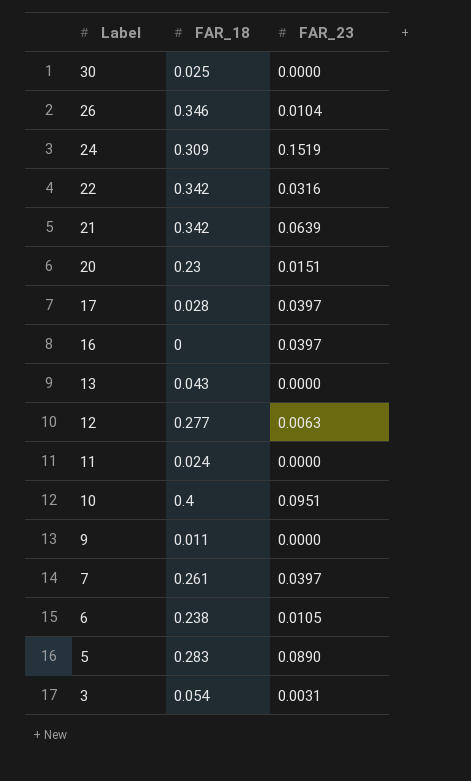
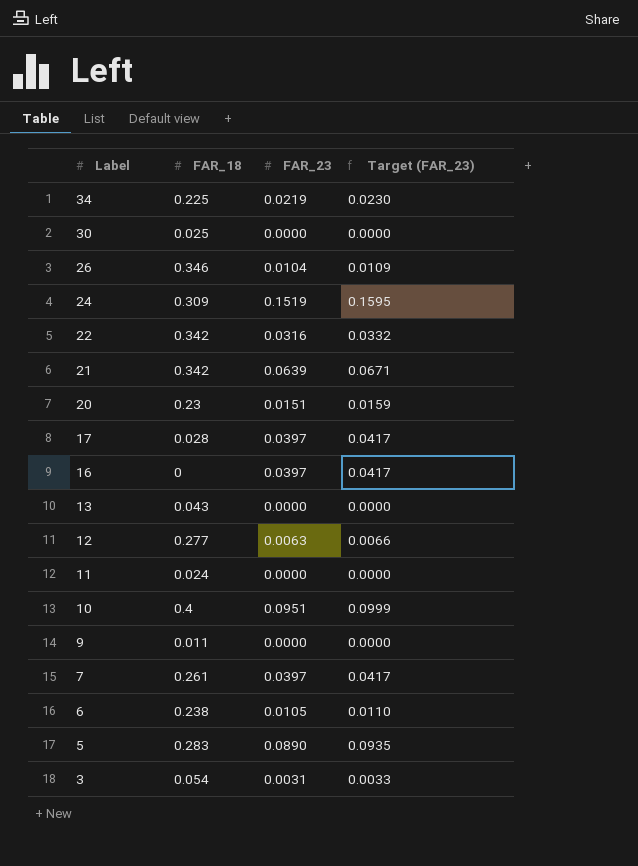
column Target (FAR_23) | formula: none -> [FAR_23] * 1.05
row 34: none -> 0.225 | 0.0219 | 0.0230

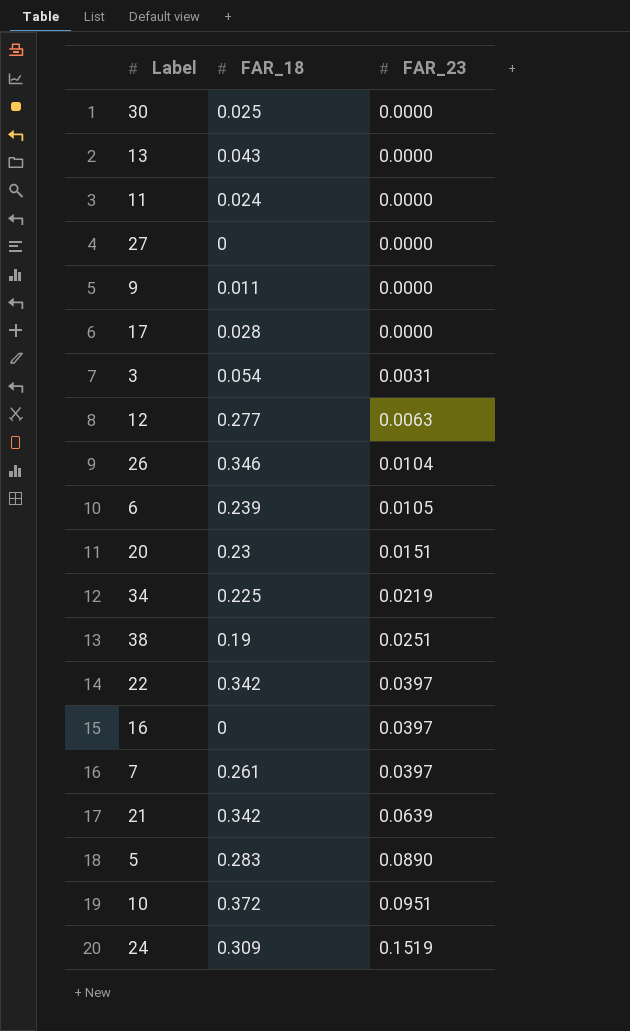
row order: Label descending -> FAR_23 ascending
column Target (FAR_23) | formula: [FAR_23] * 1.05 -> none
row 27: none -> 0 | 0.0000
17 | FAR_23: 0.0397 -> 0.0000
6 | FAR_18: 0.238 -> 0.239
row 38: none -> 0.19 | 0.0251
22 | FAR_23: 0.0316 -> 0.0397
10 | FAR_18: 0.4 -> 0.372

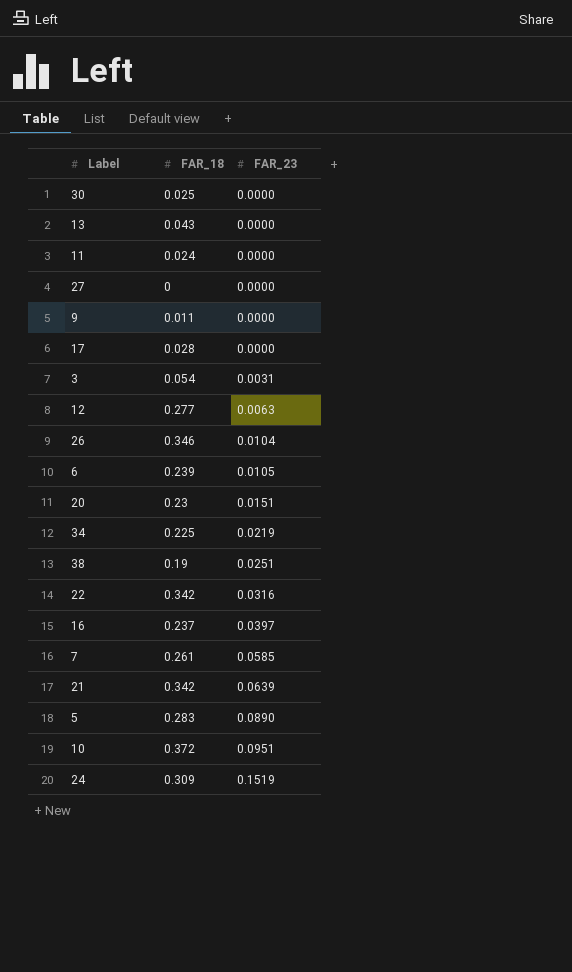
22 | FAR_23: 0.0397 -> 0.0316
16 | FAR_18: 0 -> 0.237
7 | FAR_23: 0.0397 -> 0.0585

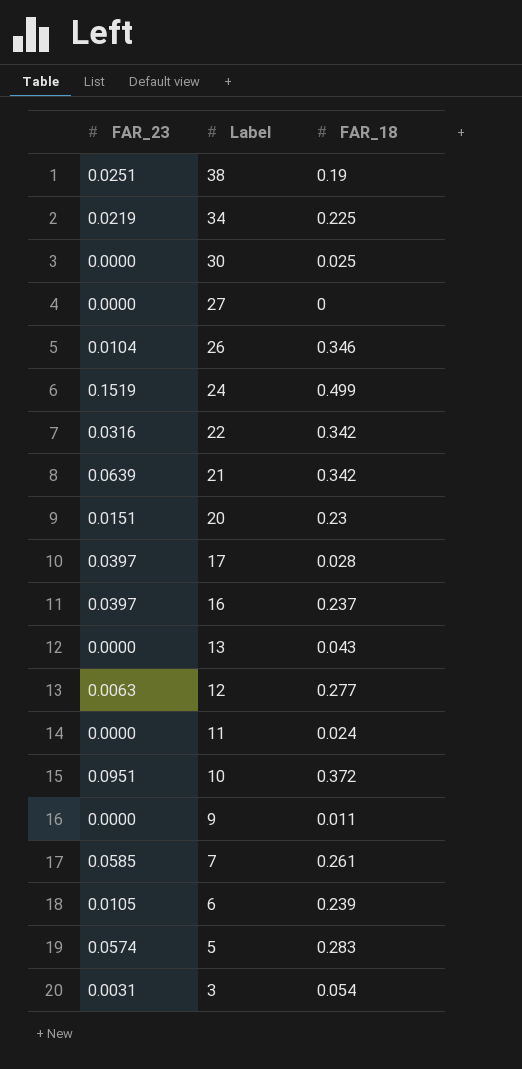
row order: FAR_23 ascending -> Label descending
column FAR_23 | position: 3 -> 1
24 | FAR_18: 0.309 -> 0.499
17 | FAR_23: 0.0000 -> 0.0397
5 | FAR_23: 0.0890 -> 0.0574

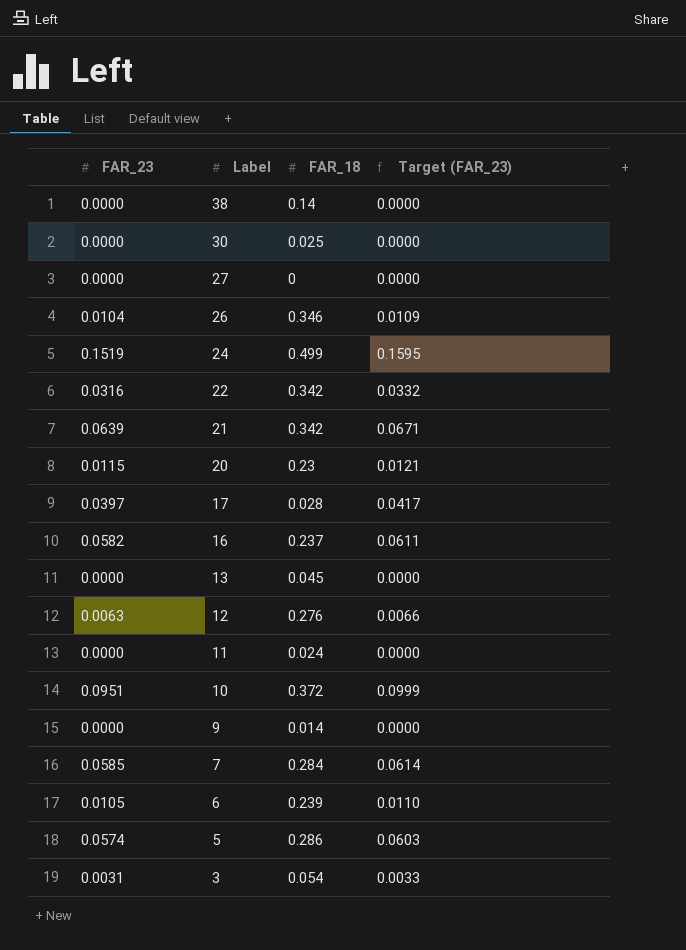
column Target (FAR_23) | formula: none -> [FAR_23] * 1.05
row 34: 0.0219 | 0.225 -> none
38 | FAR_23: 0.0251 -> 0.0000
38 | FAR_18: 0.19 -> 0.14
20 | FAR_23: 0.0151 -> 0.0115
16 | FAR_23: 0.0397 -> 0.0582
13 | FAR_18: 0.043 -> 0.045
12 | FAR_18: 0.277 -> 0.276
9 | FAR_18: 0.011 -> 0.014
7 | FAR_18: 0.261 -> 0.284
5 | FAR_18: 0.283 -> 0.286

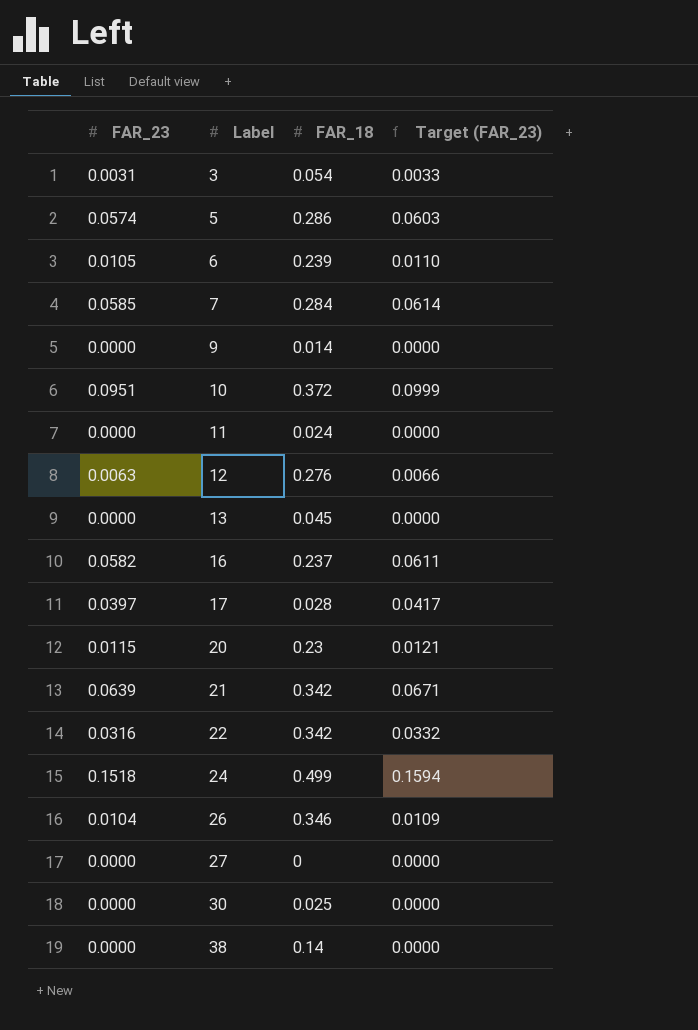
row order: Label descending -> Label ascending
24 | FAR_23: 0.1519 -> 0.1518
24 | Target (FAR_23): 0.1595 -> 0.1594

